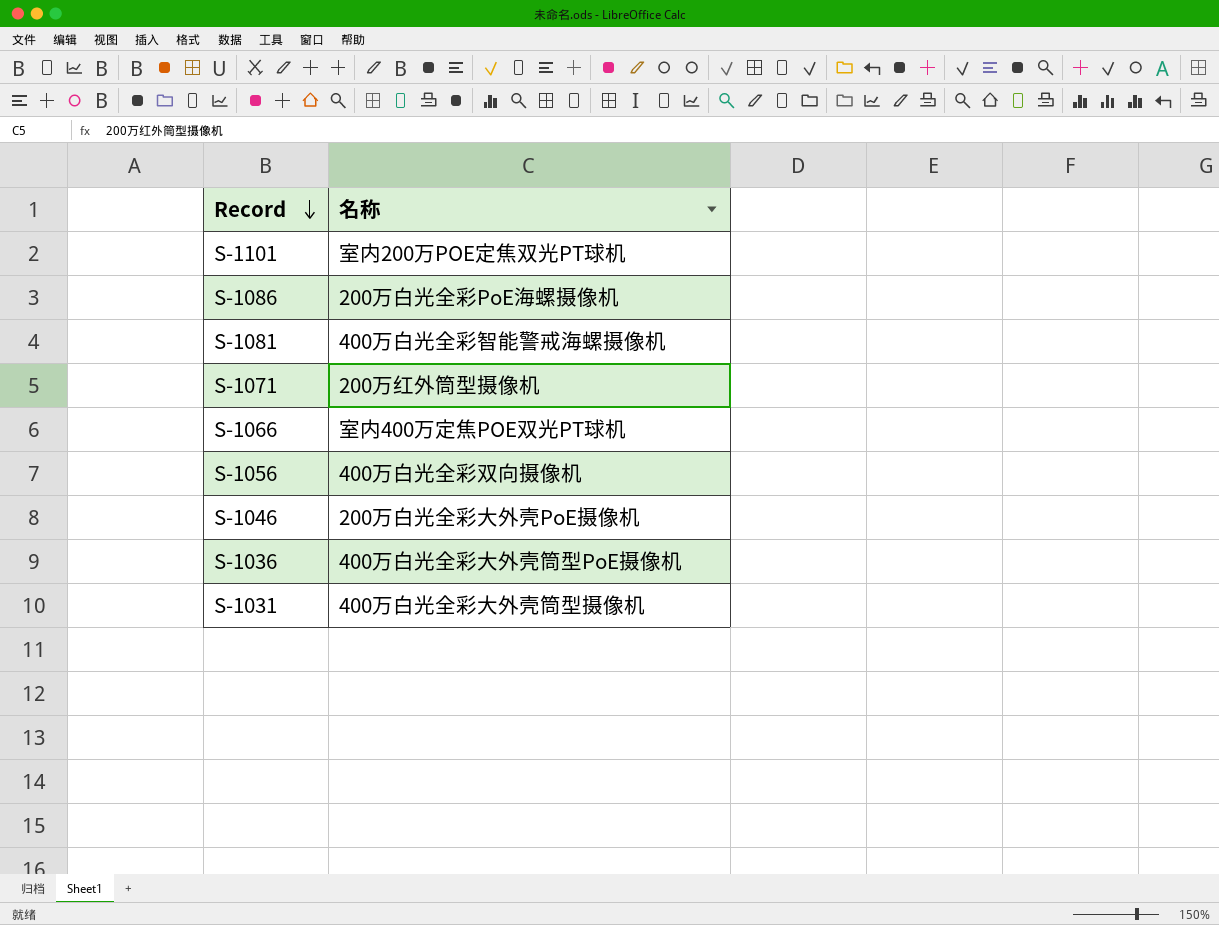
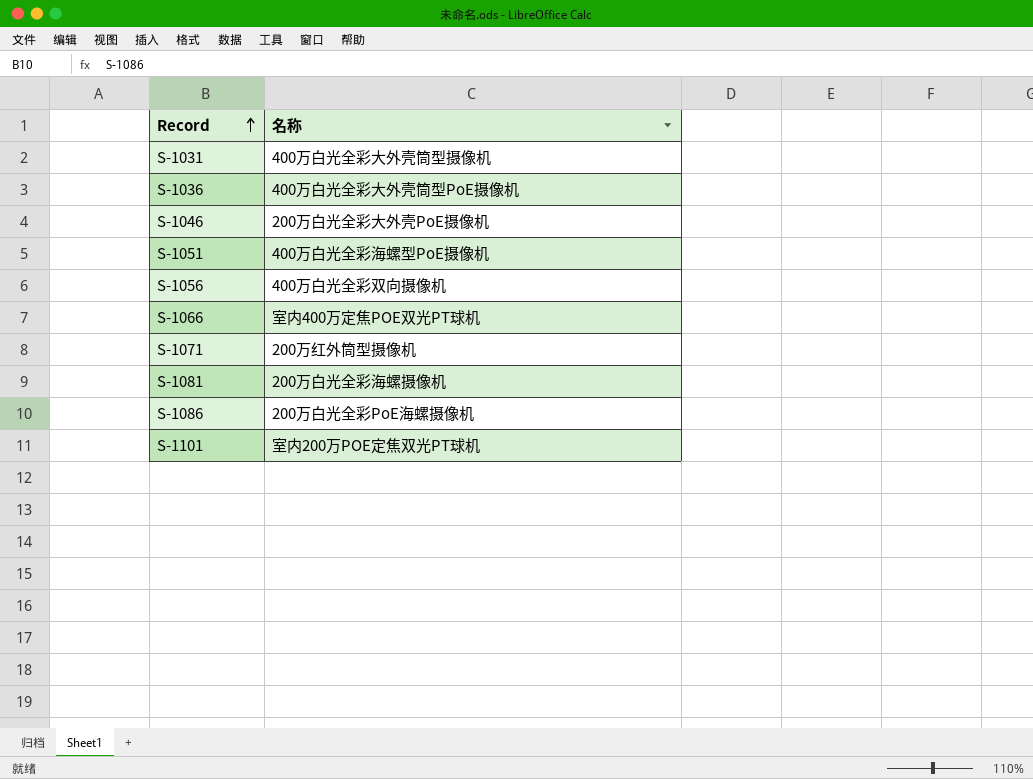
row order: Record descending -> Record ascending
row S-1051: none -> 400万白光全彩海螺型PoE摄像机
S-1081 | 名称: 400万白光全彩智能警戒海螺摄像机 -> 200万白光全彩海螺摄像机

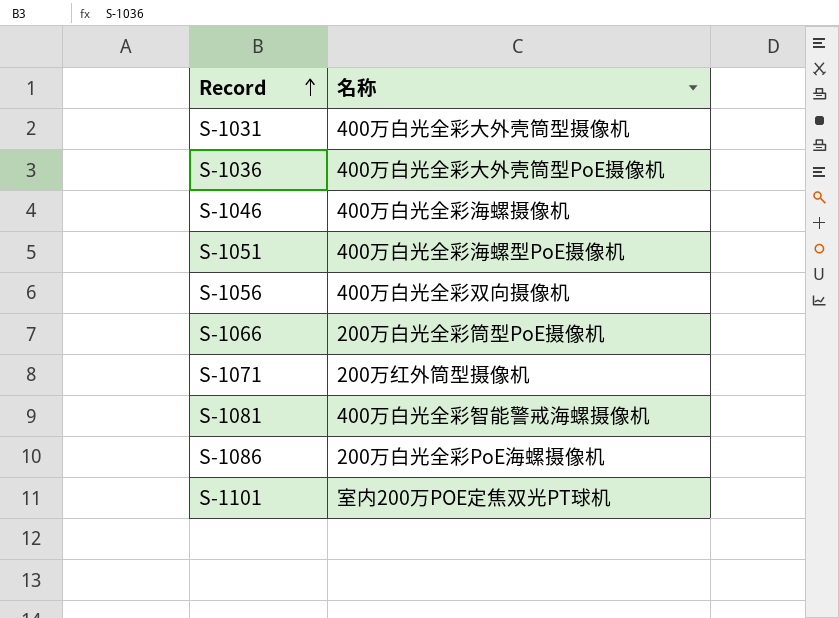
S-1046 | 名称: 200万白光全彩大外壳PoE摄像机 -> 400万白光全彩海螺摄像机
S-1066 | 名称: 室内400万定焦POE双光PT球机 -> 200万白光全彩筒型PoE摄像机
S-1081 | 名称: 200万白光全彩海螺摄像机 -> 400万白光全彩智能警戒海螺摄像机

